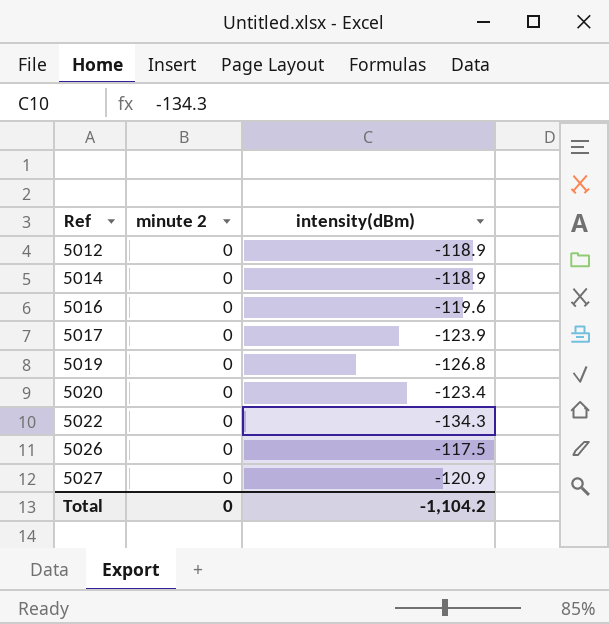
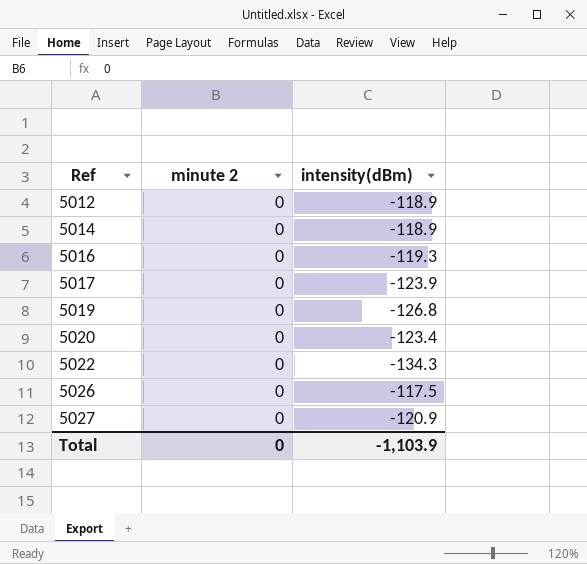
5016 | intensity(dBm): -119.6 -> -119.3
Total | intensity(dBm): -1,104.2 -> -1,103.9

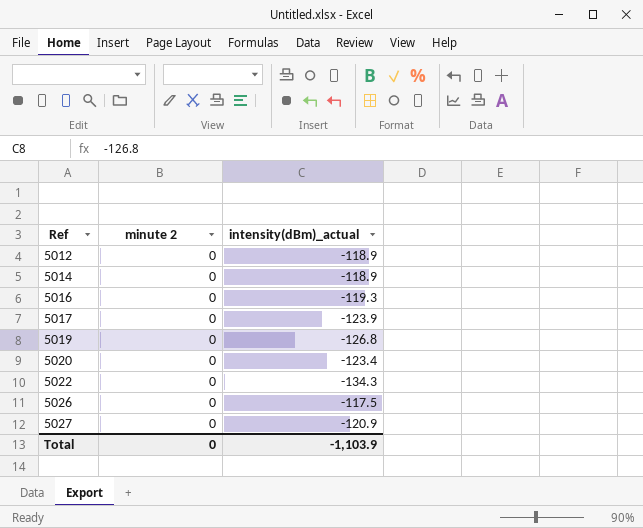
column name: intensity(dBm) -> intensity(dBm)_actual

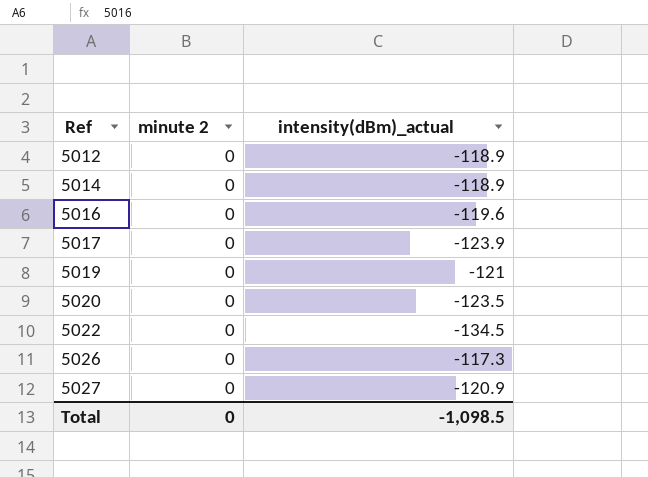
5016 | intensity(dBm)_actual: -119.3 -> -119.6
5019 | intensity(dBm)_actual: -126.8 -> -121
5020 | intensity(dBm)_actual: -123.4 -> -123.5
5022 | intensity(dBm)_actual: -134.3 -> -134.5
5026 | intensity(dBm)_actual: -117.5 -> -117.3
Total | intensity(dBm)_actual: -1,103.9 -> -1,098.5

